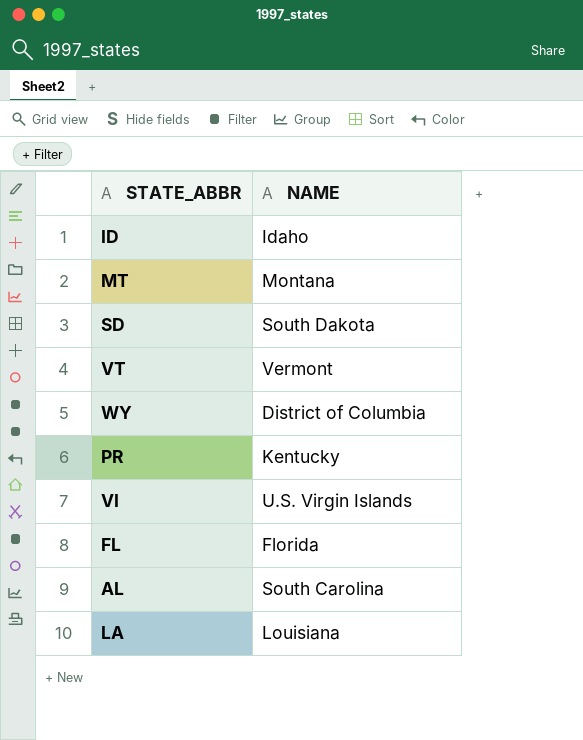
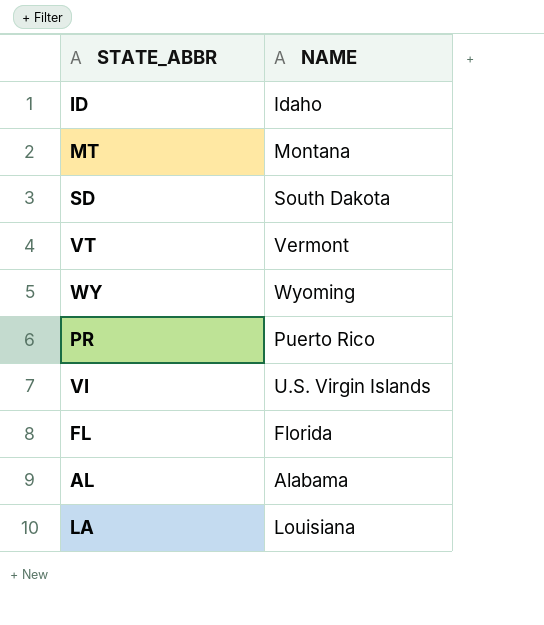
WY | NAME: District of Columbia -> Wyoming
PR | NAME: Kentucky -> Puerto Rico
AL | NAME: South Carolina -> Alabama

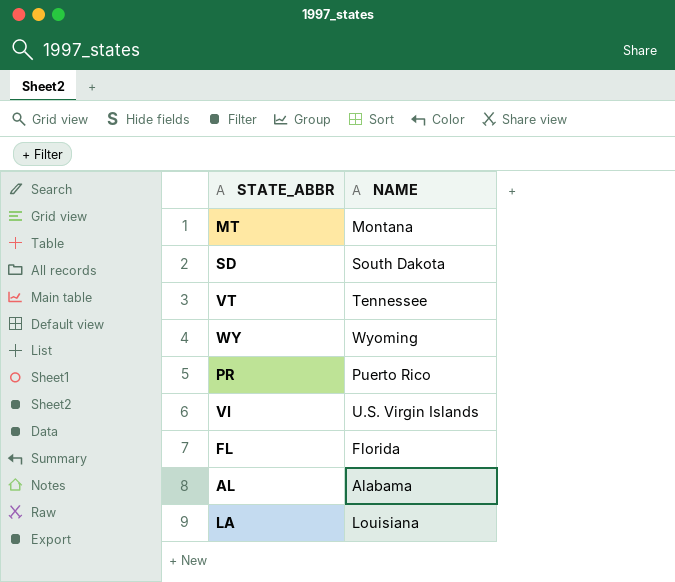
row ID: Idaho -> none
VT | NAME: Vermont -> Tennessee

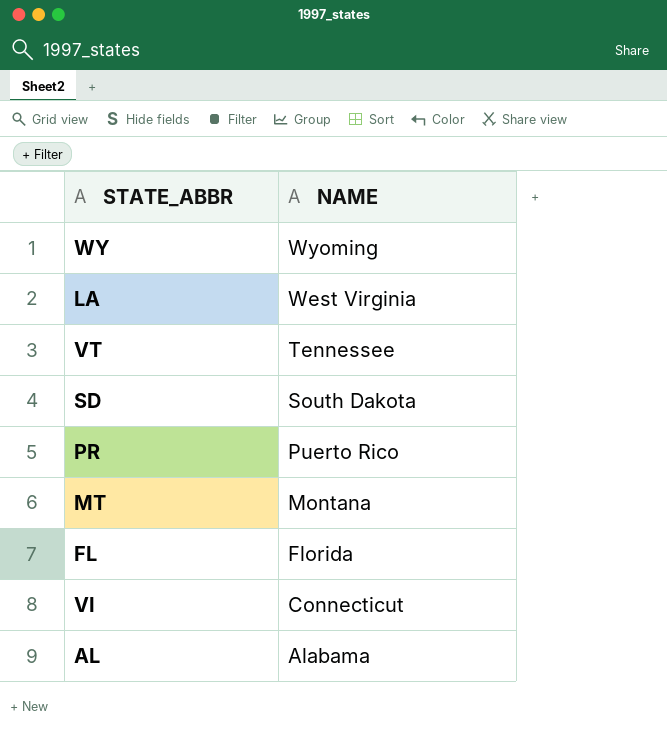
row order: none -> NAME descending
LA | NAME: Louisiana -> West Virginia
VI | NAME: U.S. Virgin Islands -> Connecticut

